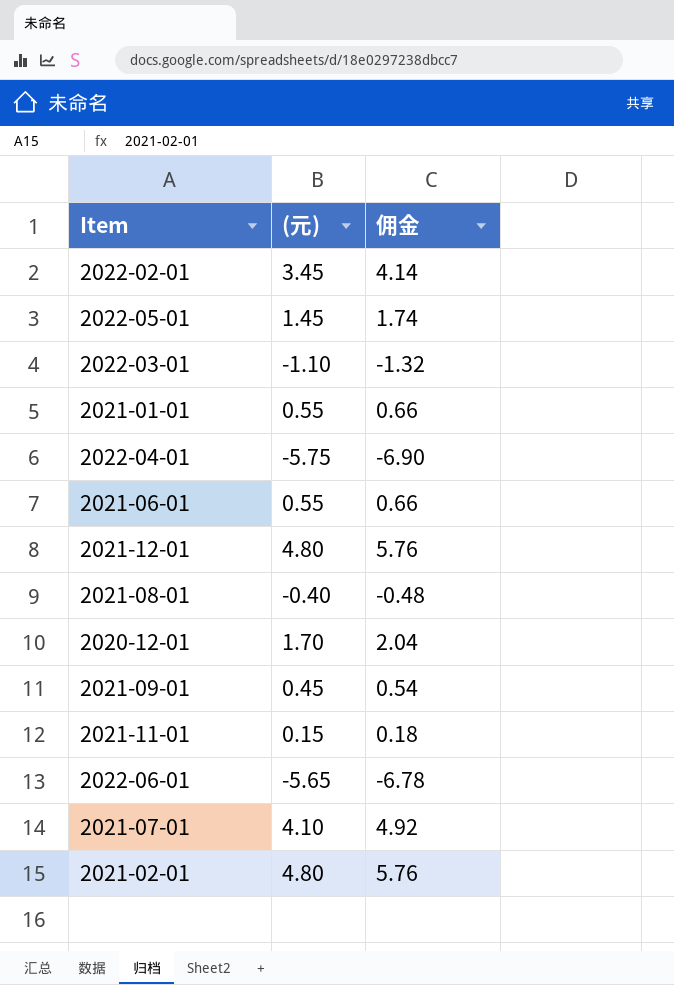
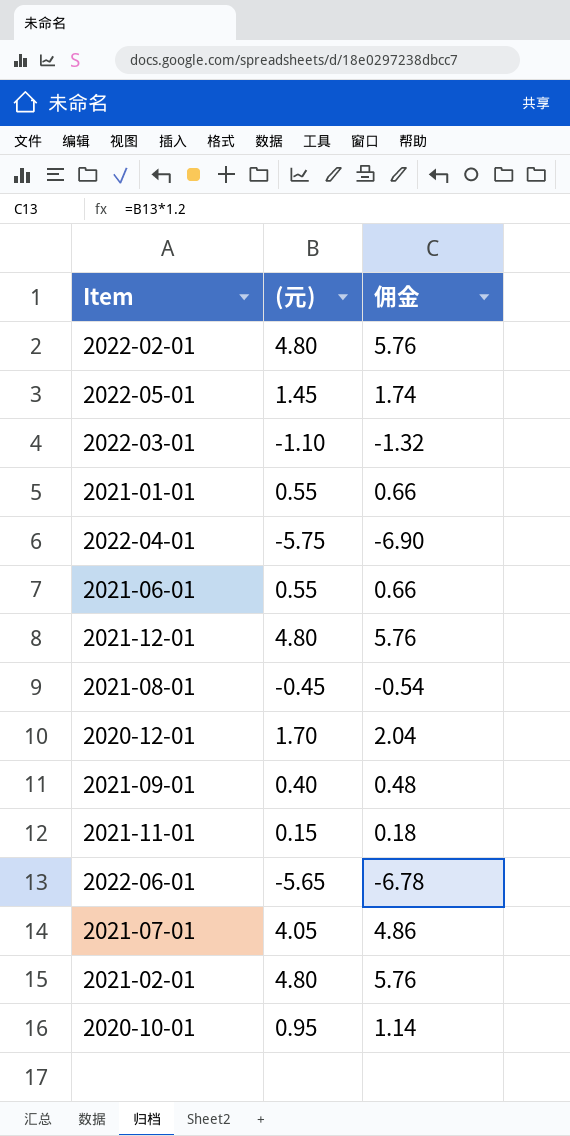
2022-02-01 | (元): 3.45 -> 4.80
2022-02-01 | 佣金: 4.14 -> 5.76
2021-08-01 | (元): -0.40 -> -0.45
2021-08-01 | 佣金: -0.48 -> -0.54
2021-09-01 | (元): 0.45 -> 0.40
2021-09-01 | 佣金: 0.54 -> 0.48
2021-07-01 | (元): 4.10 -> 4.05
2021-07-01 | 佣金: 4.92 -> 4.86
row 2020-10-01: none -> 0.95 | 1.14

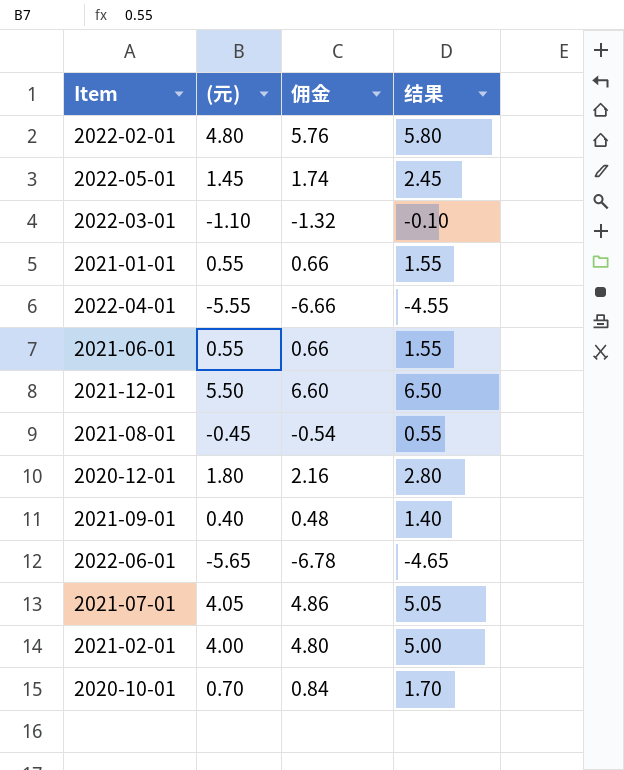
column 结果 | formula: none -> [(元)] + 1
row 2021-11-01: 0.15 | 0.18 -> none
2022-04-01 | (元): -5.75 -> -5.55
2022-04-01 | 佣金: -6.90 -> -6.66
2021-12-01 | (元): 4.80 -> 5.50
2021-12-01 | 佣金: 5.76 -> 6.60
2020-12-01 | (元): 1.70 -> 1.80
2020-12-01 | 佣金: 2.04 -> 2.16
2021-02-01 | (元): 4.80 -> 4.00
2021-02-01 | 佣金: 5.76 -> 4.80
2020-10-01 | (元): 0.95 -> 0.70
2020-10-01 | 佣金: 1.14 -> 0.84

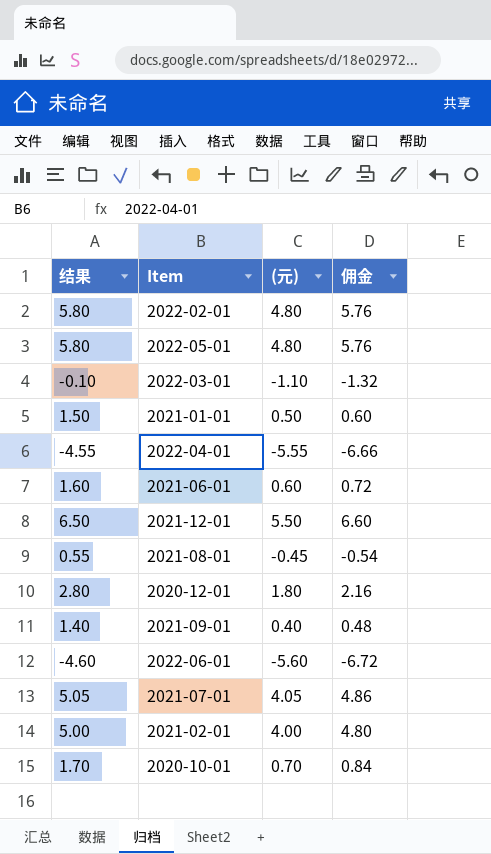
column 结果 | position: 4 -> 1
2022-05-01 | 结果: 2.45 -> 5.80
2022-05-01 | (元): 1.45 -> 4.80
2022-05-01 | 佣金: 1.74 -> 5.76
2021-01-01 | 结果: 1.55 -> 1.50
2021-01-01 | (元): 0.55 -> 0.50
2021-01-01 | 佣金: 0.66 -> 0.60
2021-06-01 | 结果: 1.55 -> 1.60
2021-06-01 | (元): 0.55 -> 0.60
2021-06-01 | 佣金: 0.66 -> 0.72
2022-06-01 | 结果: -4.65 -> -4.60
2022-06-01 | (元): -5.65 -> -5.60
2022-06-01 | 佣金: -6.78 -> -6.72

